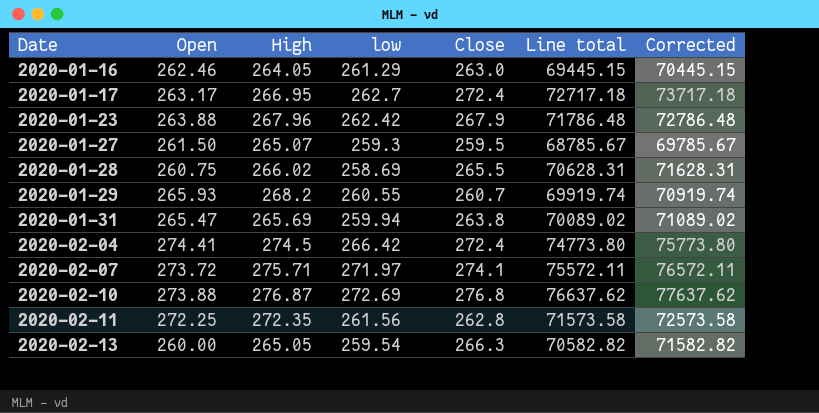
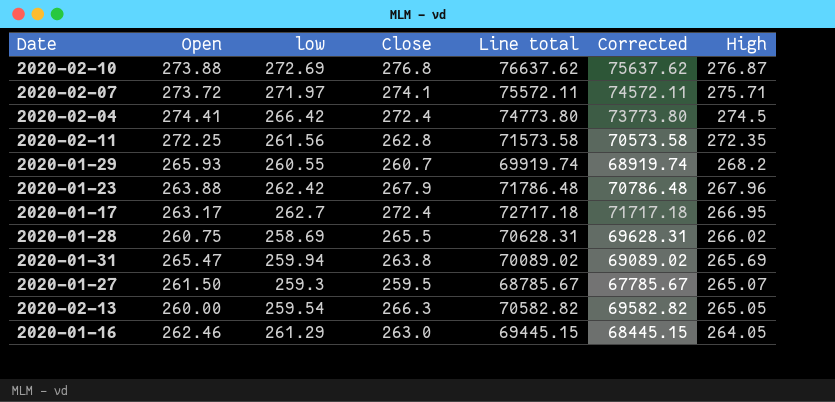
row order: Date ascending -> High descending
column Corrected | formula: [Line total] + 1000 -> [Line total] - 1000
column High | position: 3 -> 7

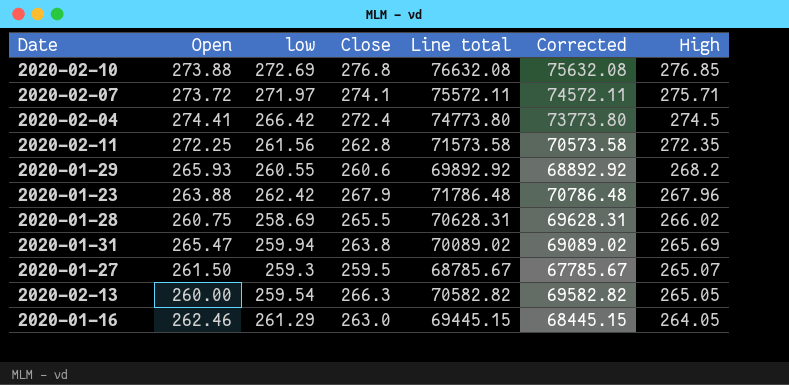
row 2020-01-17: 263.17 | 262.7 | 272.4 | 72717.18 | 71717.18 | 266.95 -> none
2020-02-10 | Line total: 76637.62 -> 76632.08
2020-02-10 | Corrected: 75637.62 -> 75632.08
2020-02-10 | High: 276.87 -> 276.85
2020-01-29 | Close: 260.7 -> 260.6
2020-01-29 | Line total: 69919.74 -> 69892.92
2020-01-29 | Corrected: 68919.74 -> 68892.92

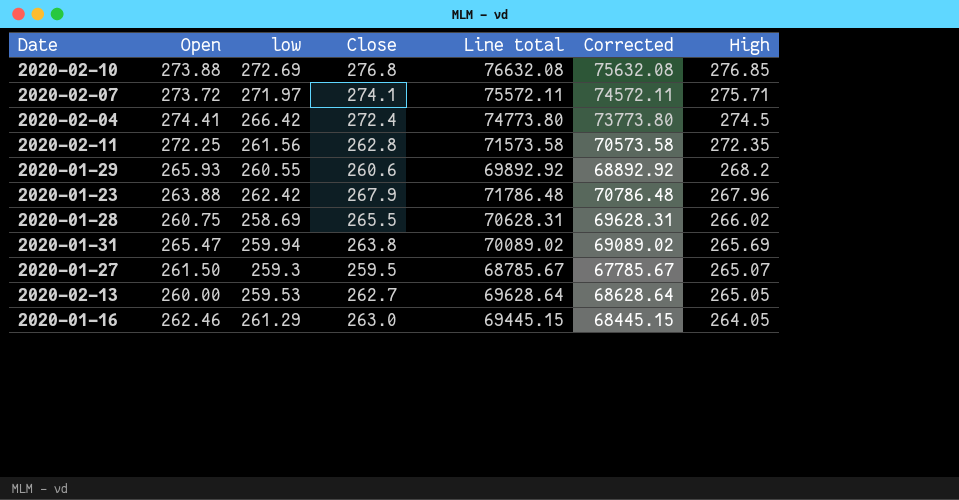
2020-02-13 | low: 259.54 -> 259.53
2020-02-13 | Close: 266.3 -> 262.7
2020-02-13 | Line total: 70582.82 -> 69628.64
2020-02-13 | Corrected: 69582.82 -> 68628.64

